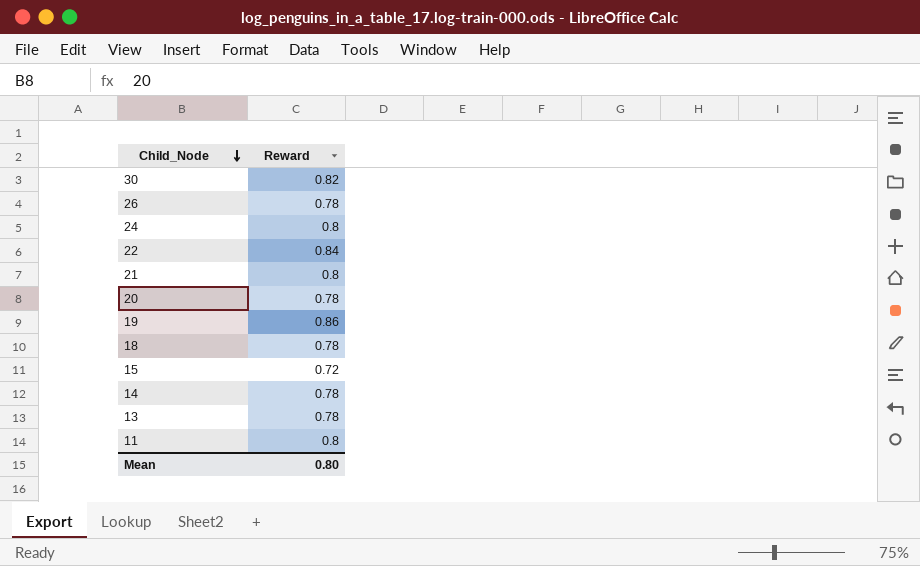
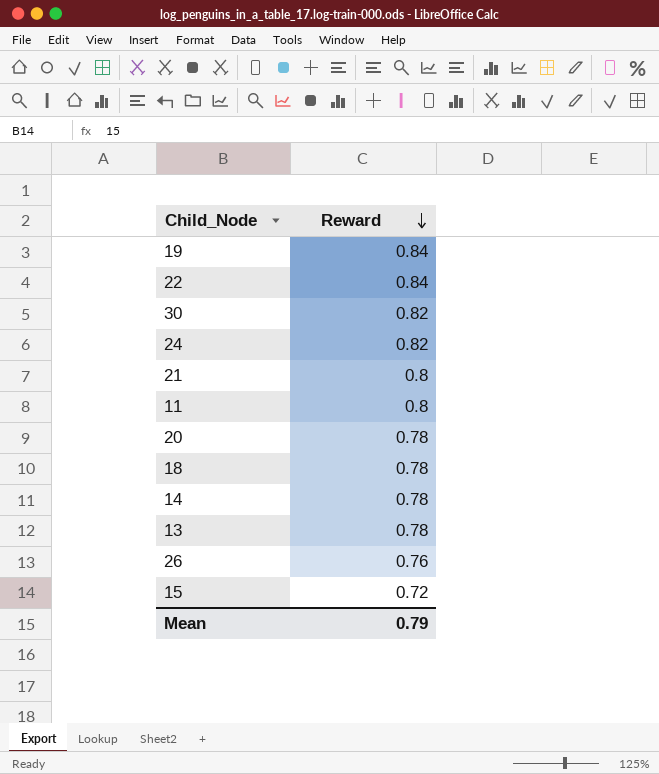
row order: Child_Node descending -> Reward descending
19 | Reward: 0.86 -> 0.84
24 | Reward: 0.8 -> 0.82
26 | Reward: 0.78 -> 0.76
Mean | Reward: 0.80 -> 0.79

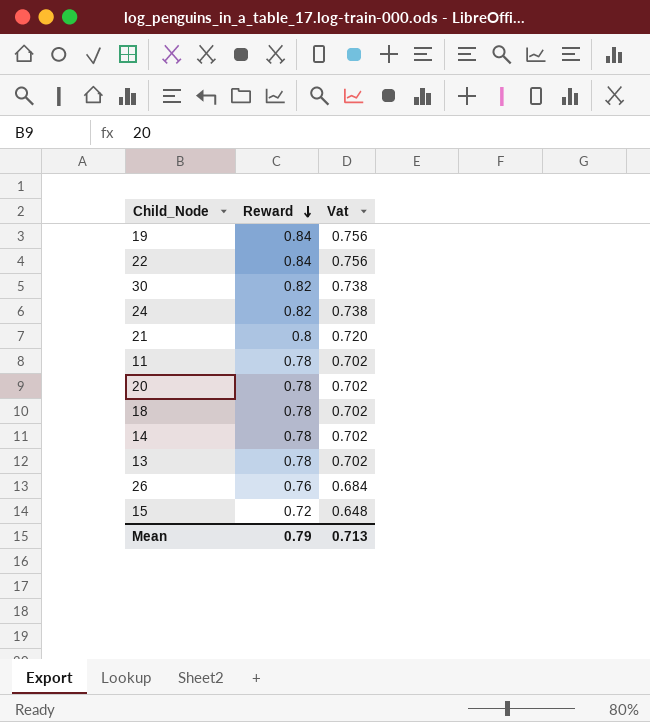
column Vat | formula: none -> [Reward] * 0.9
11 | Reward: 0.8 -> 0.78

